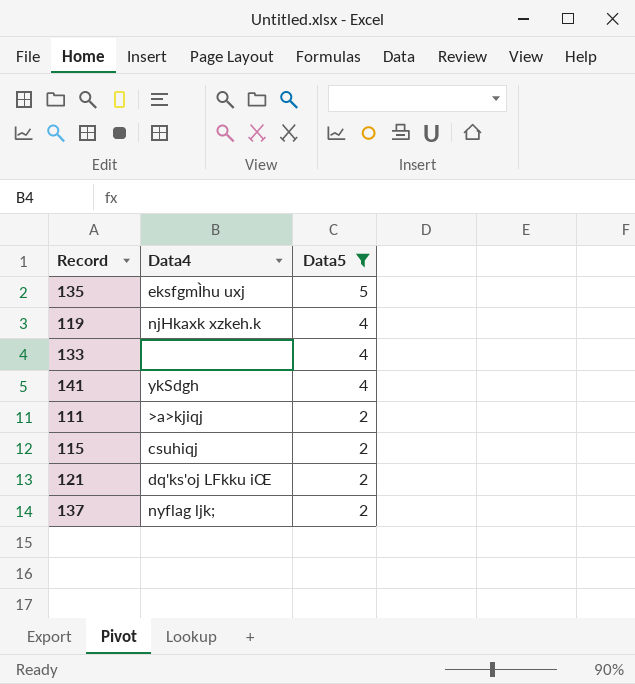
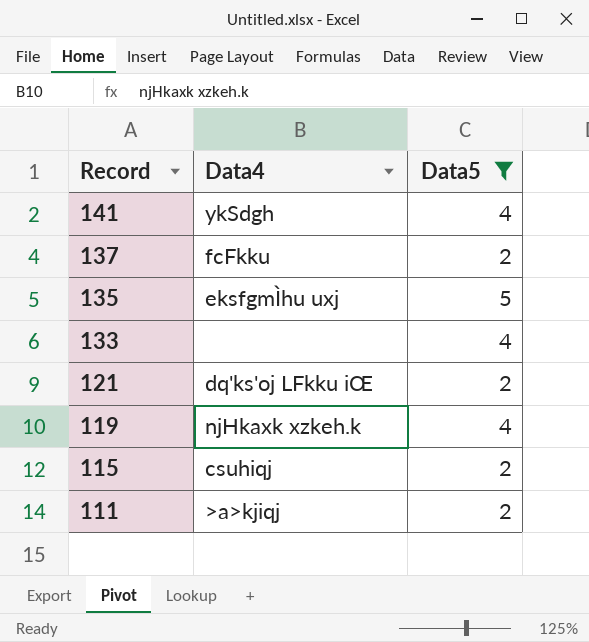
row order: Data5 descending -> Record descending
137 | Data4: nyflag ljk; -> fcFkku

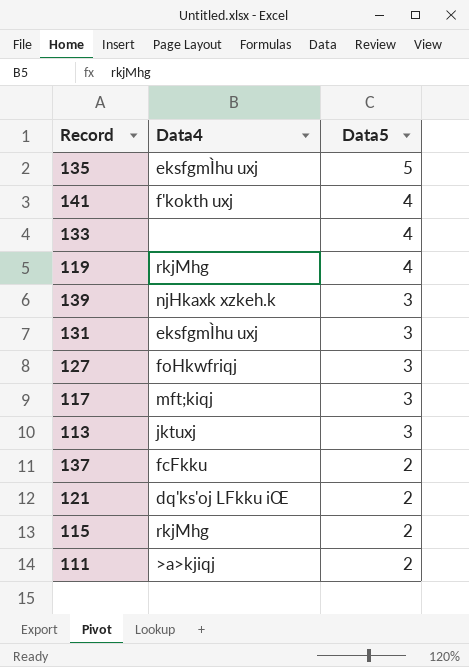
filter: Data5 != 3 -> none
row order: Record descending -> Data5 descending
141 | Data4: ykSdgh -> f'kokth uxj
119 | Data4: njHkaxk xzkeh.k -> rkjMhg
115 | Data4: csuhiqj -> rkjMhg

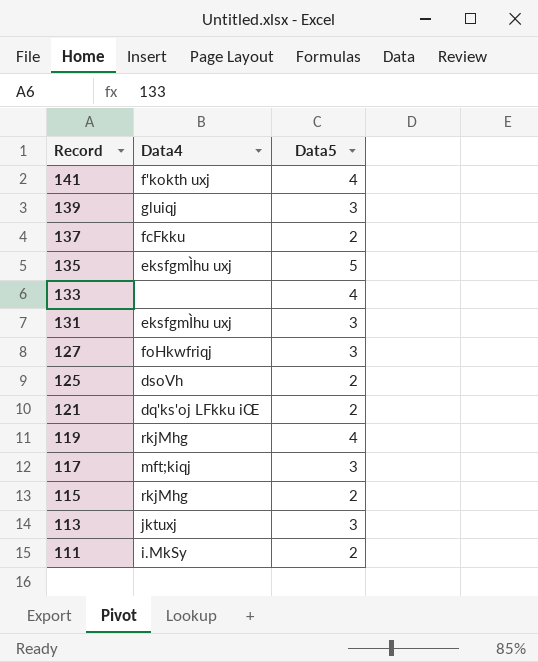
row order: Data5 descending -> Record descending
139 | Data4: njHkaxk xzkeh.k -> gluiqj
row 125: none -> dsoVh | 2
111 | Data4: >a>kjiqj -> i.MkSy

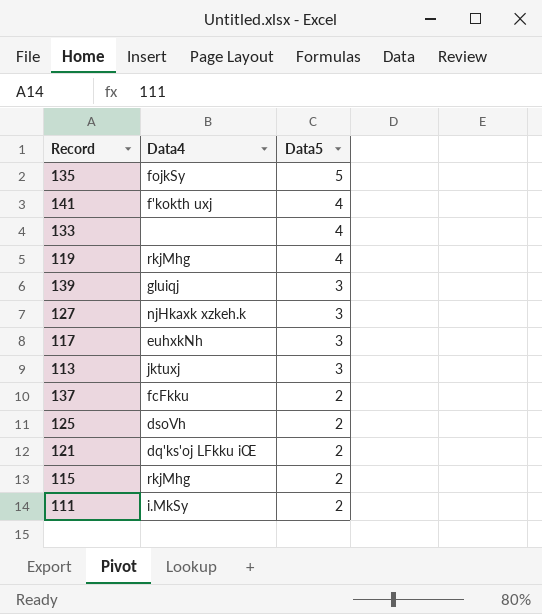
row order: Record descending -> Data5 descending
row 131: eksfgmÌhu uxj | 3 -> none
135 | Data4: eksfgmÌhu uxj -> fojkSy
127 | Data4: foHkwfriqj -> njHkaxk xzkeh.k
117 | Data4: mft;kiqj -> euhxkNh

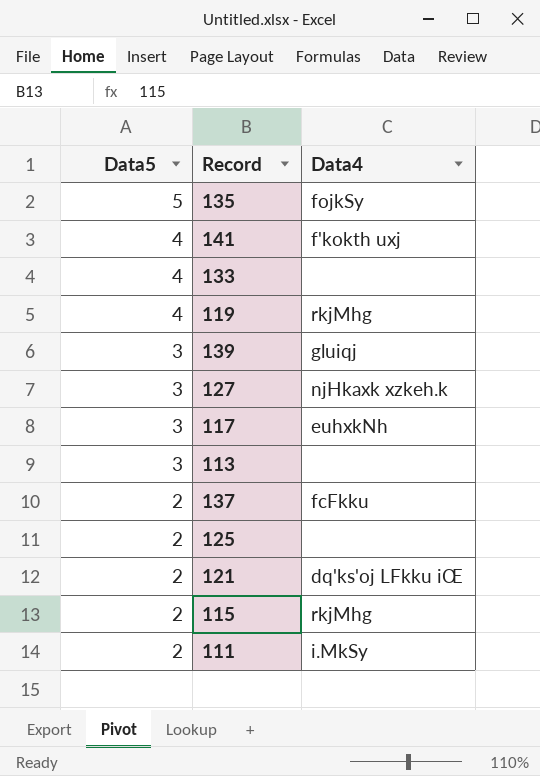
column Data5 | position: 3 -> 1
113 | Data4: jktuxj -> none
125 | Data4: dsoVh -> none

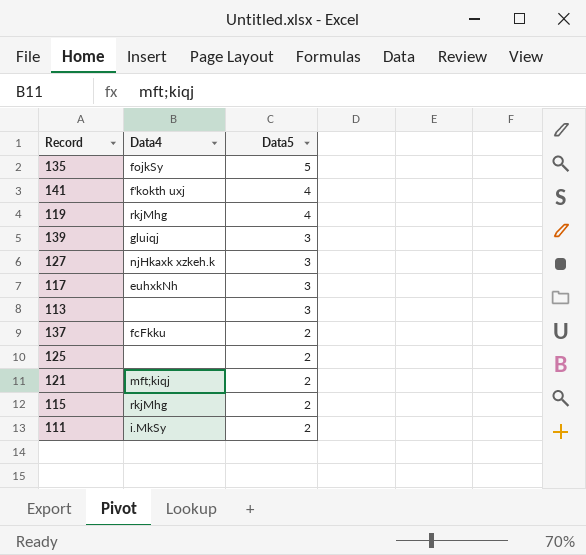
column Data5 | position: 1 -> 3
row 133: 4 | none -> none
121 | Data4: dq'ks'oj LFkku iŒ -> mft;kiqj

